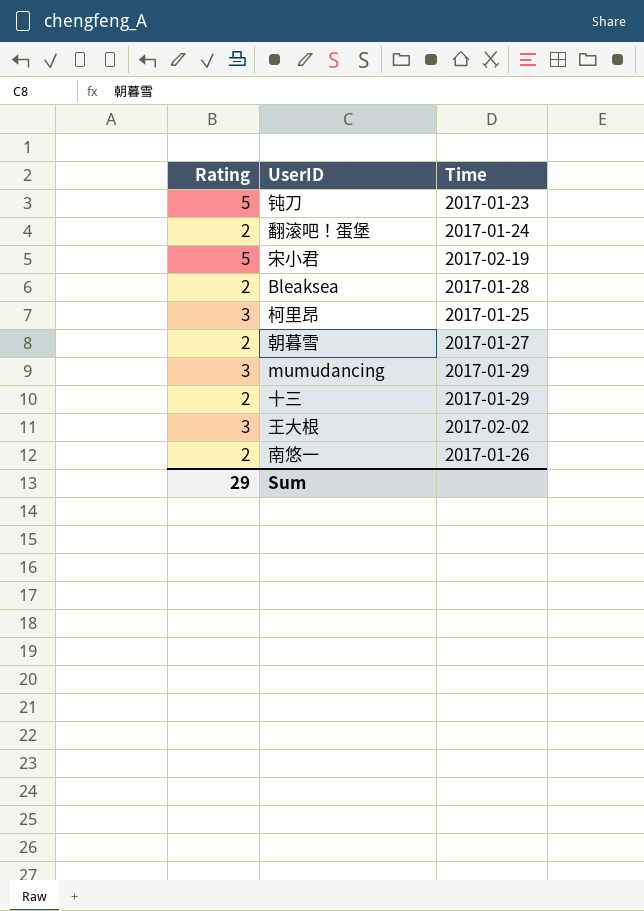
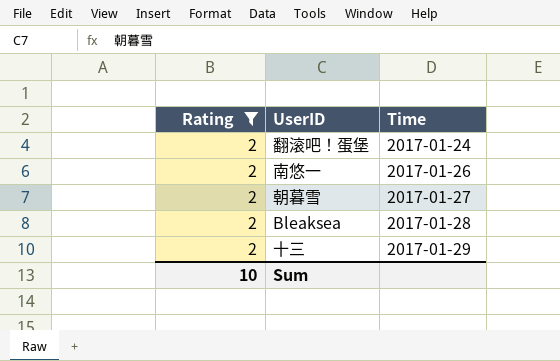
filter: none -> Rating = 2
row order: none -> Time ascending
Sum | Rating: 29 -> 10

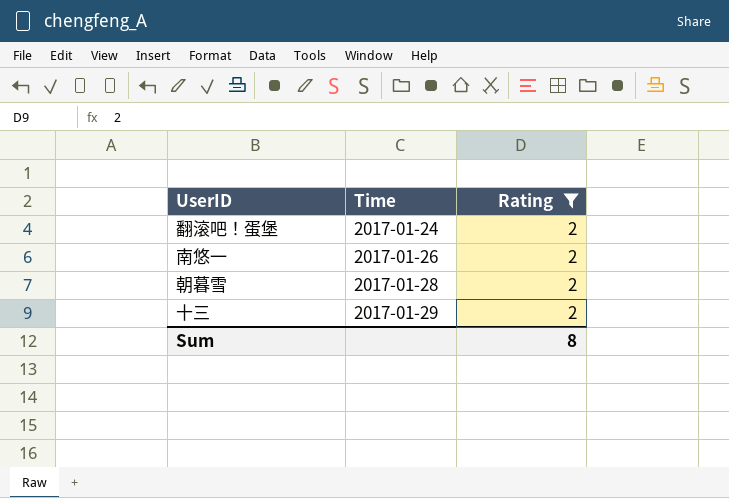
column Rating | position: 1 -> 3
row Bleaksea: 2 | 2017-01-28 -> none
朝暮雪 | Time: 2017-01-27 -> 2017-01-28
Sum | Rating: 10 -> 8

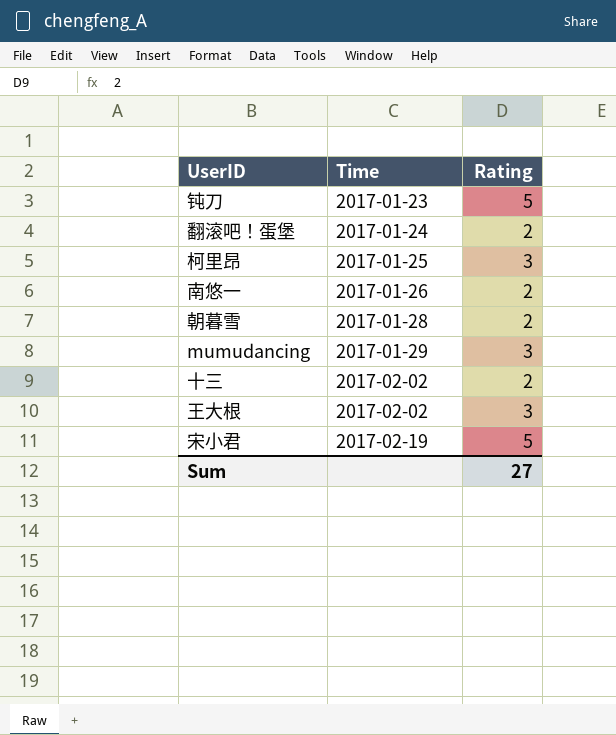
filter: Rating = 2 -> none
十三 | Time: 2017-01-29 -> 2017-02-02
Sum | Rating: 8 -> 27

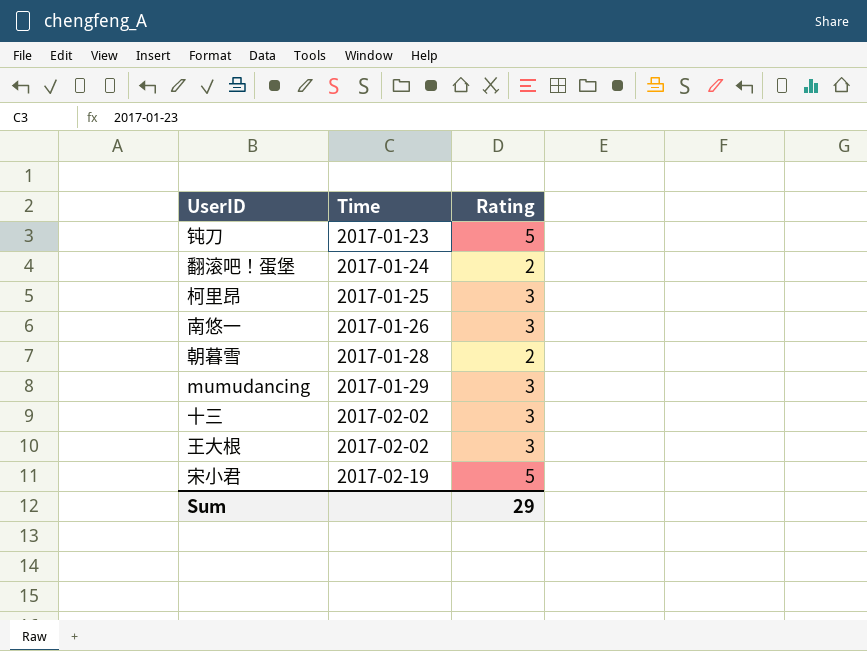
南悠一 | Rating: 2 -> 3
十三 | Rating: 2 -> 3
Sum | Rating: 27 -> 29

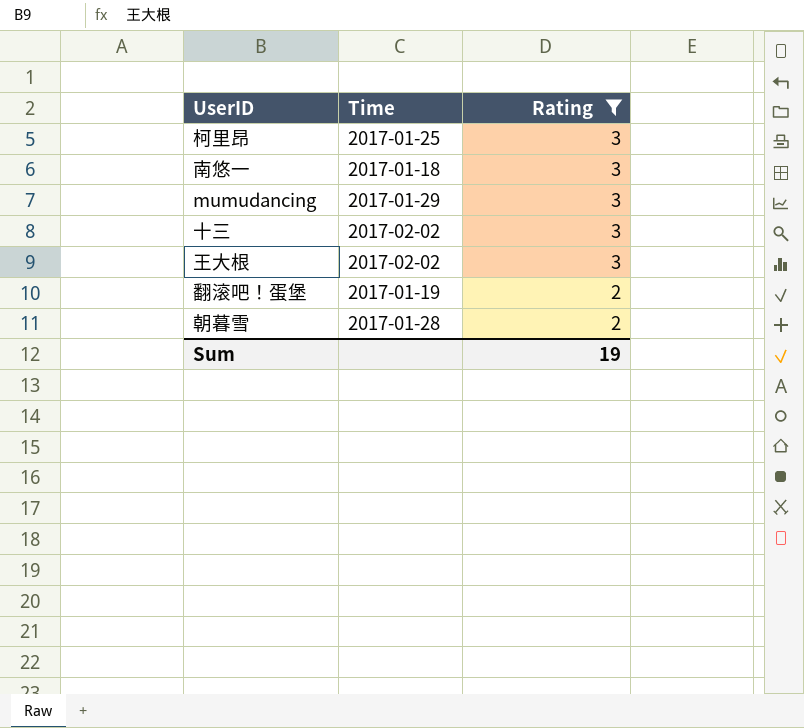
filter: none -> Rating != 5
row order: Time ascending -> Rating descending
南悠一 | Time: 2017-01-26 -> 2017-01-18
翻滚吧！蛋堡 | Time: 2017-01-24 -> 2017-01-19
Sum | Rating: 29 -> 19

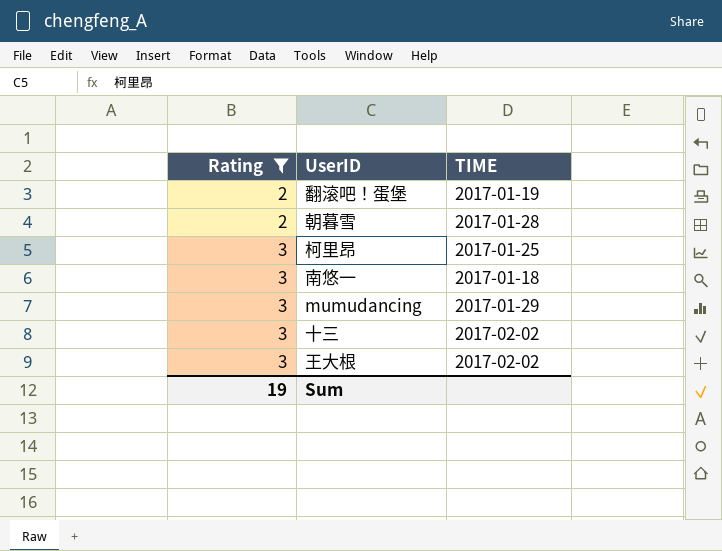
row order: Rating descending -> Rating ascending
column Rating | position: 3 -> 1
column name: Time -> TIME

